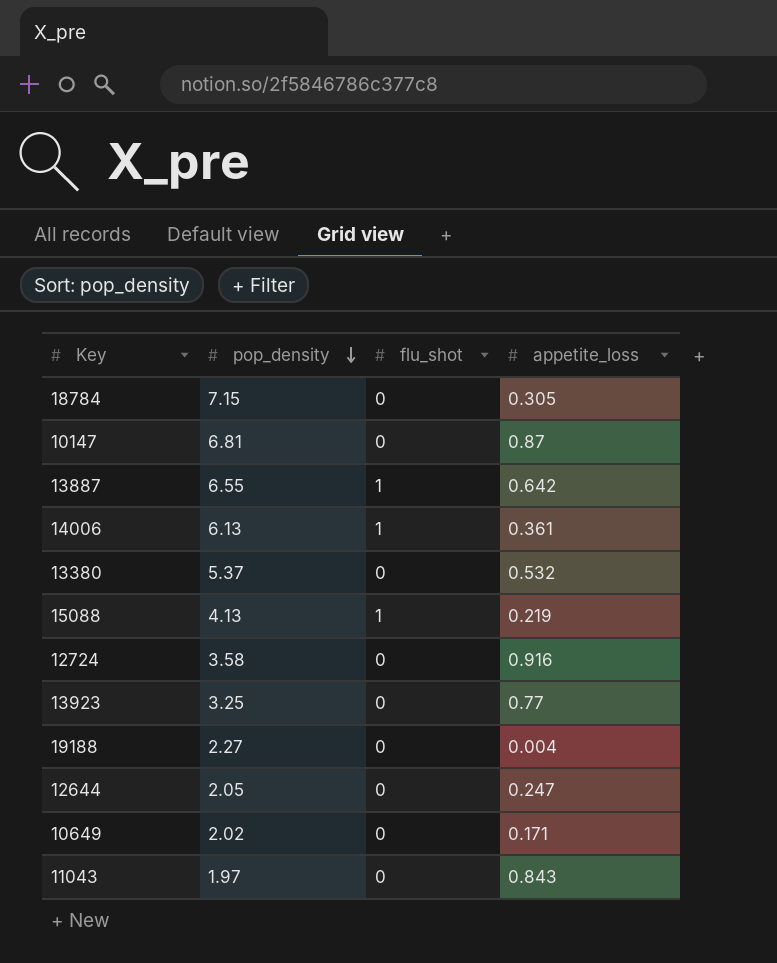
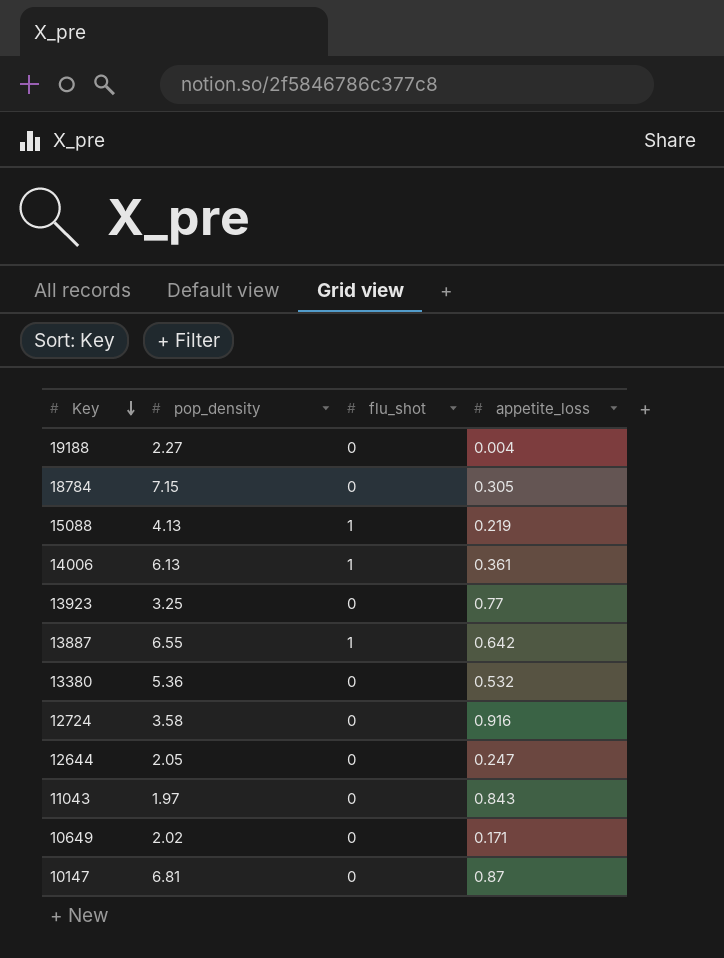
row order: pop_density descending -> Key descending
13380 | pop_density: 5.37 -> 5.36

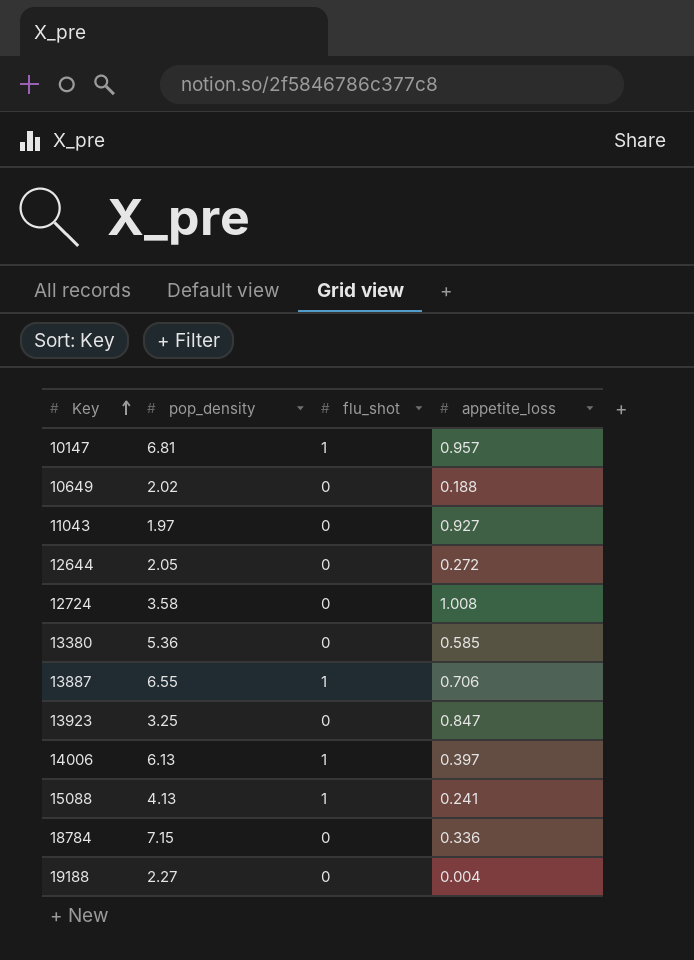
row order: Key descending -> Key ascending
10147 | flu_shot: 0 -> 1
10147 | appetite_loss: 0.87 -> 0.957
10649 | appetite_loss: 0.171 -> 0.188
11043 | appetite_loss: 0.843 -> 0.927
12644 | appetite_loss: 0.247 -> 0.272
12724 | appetite_loss: 0.916 -> 1.008
13380 | appetite_loss: 0.532 -> 0.585
13887 | appetite_loss: 0.642 -> 0.706
13923 | appetite_loss: 0.77 -> 0.847
14006 | appetite_loss: 0.361 -> 0.397
15088 | appetite_loss: 0.219 -> 0.241
18784 | appetite_loss: 0.305 -> 0.336

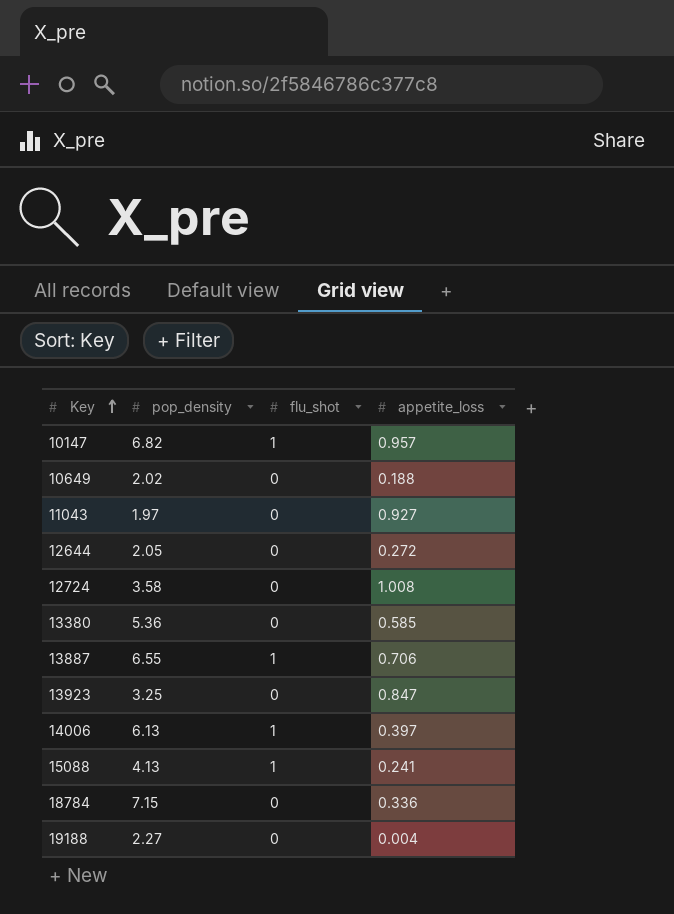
10147 | pop_density: 6.81 -> 6.82

